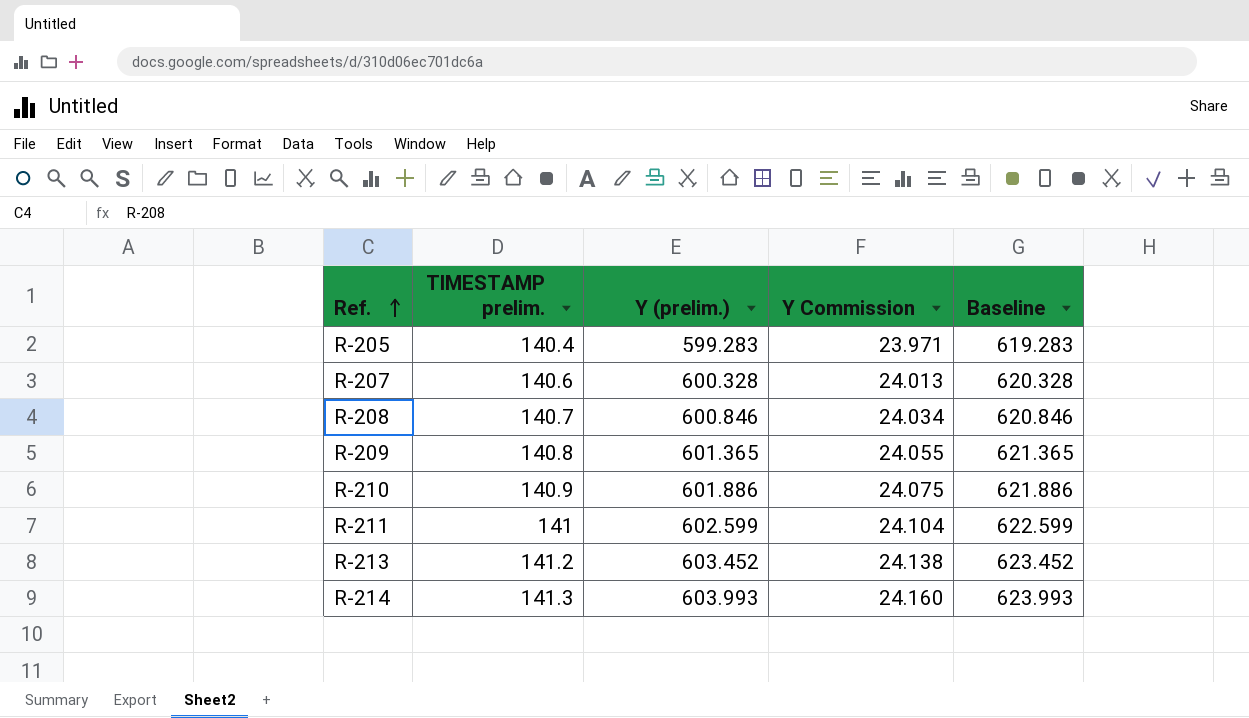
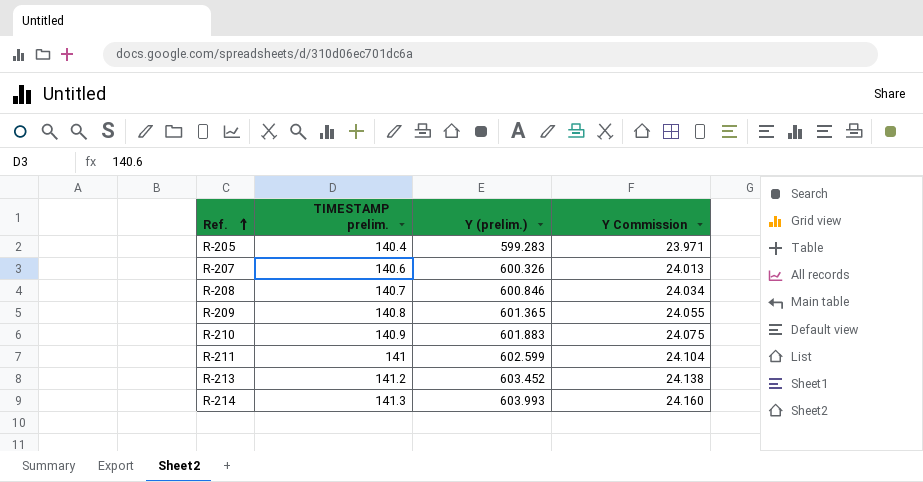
column Baseline | formula: [Y (prelim.)] + 20 -> none
R-207 | Y (prelim.): 600.328 -> 600.326
R-210 | Y (prelim.): 601.886 -> 601.883

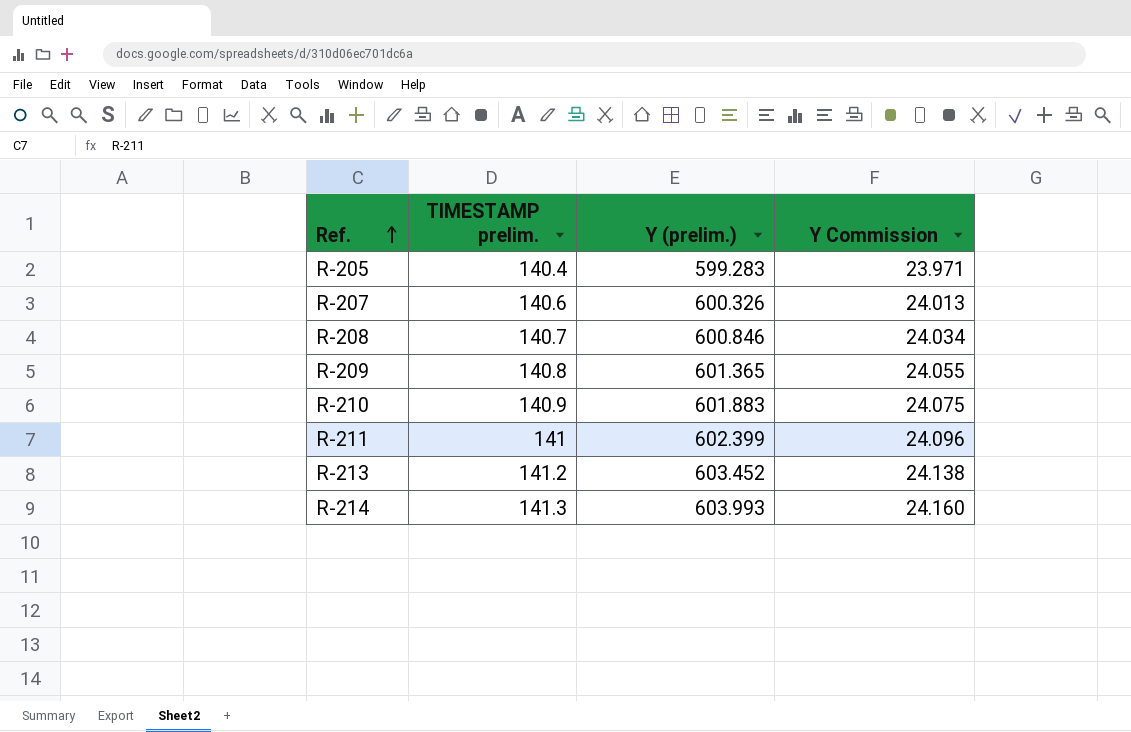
R-211 | Y (prelim.): 602.599 -> 602.399
R-211 | Y Commission: 24.104 -> 24.096

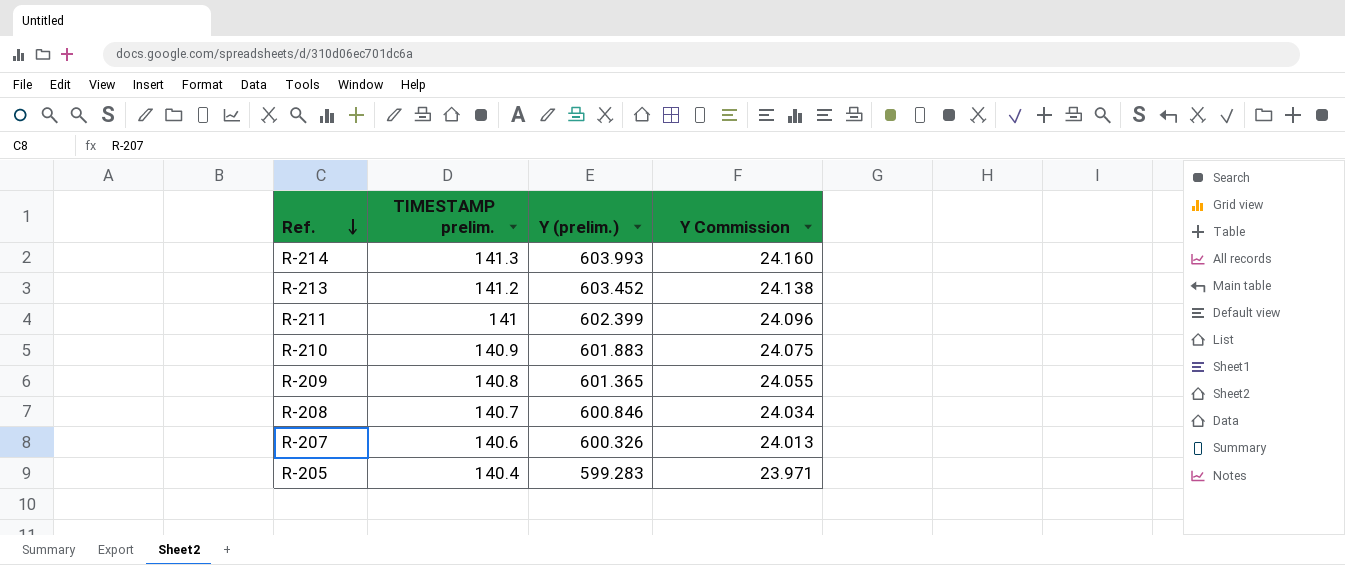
row order: Ref. ascending -> Ref. descending

